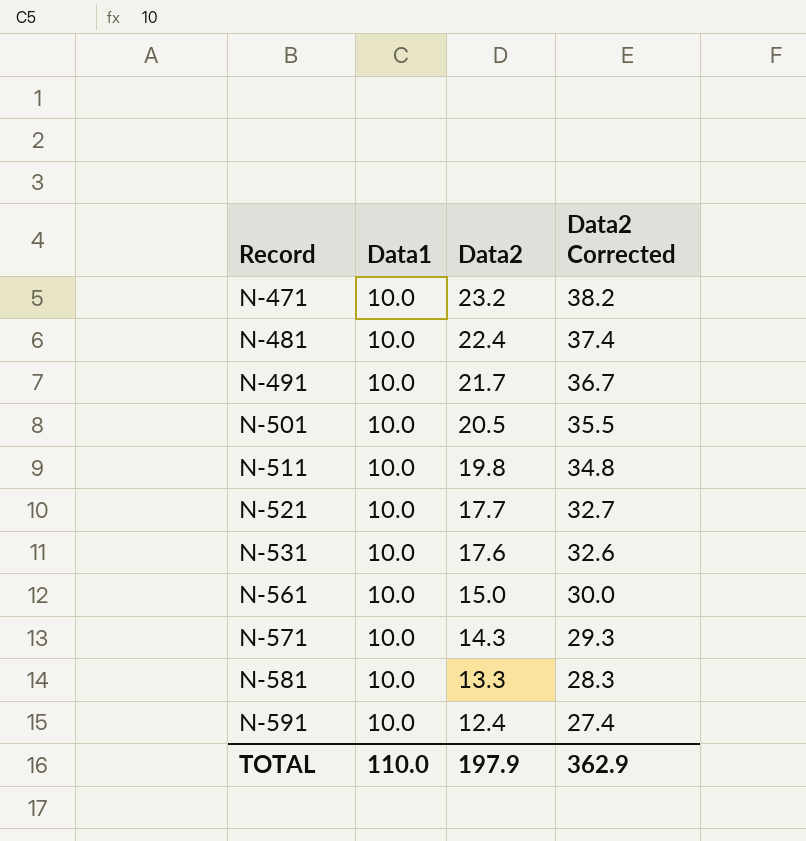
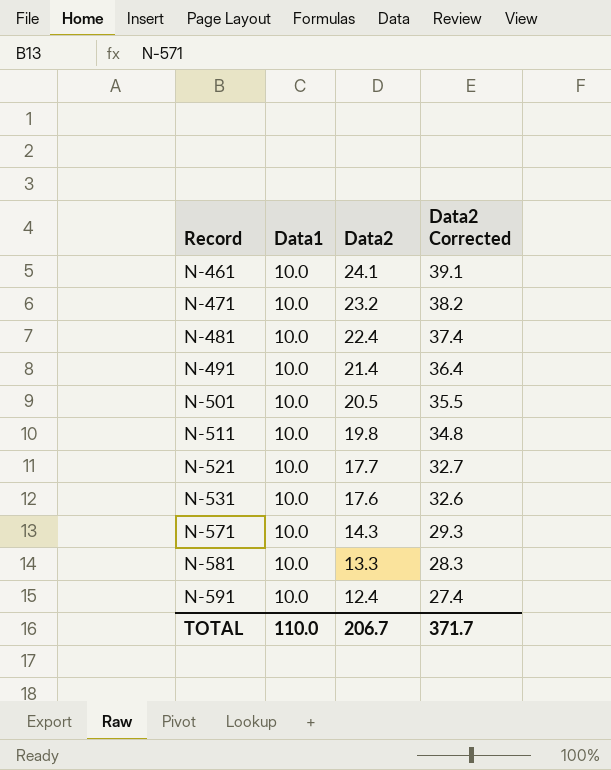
row N-561: 10.0 | 15.0 | 30.0 -> none
row N-461: none -> 10.0 | 24.1 | 39.1
N-491 | Data2: 21.7 -> 21.4
N-491 | Data2 Corrected: 36.7 -> 36.4
TOTAL | Data2: 197.9 -> 206.7
TOTAL | Data2 Corrected: 362.9 -> 371.7

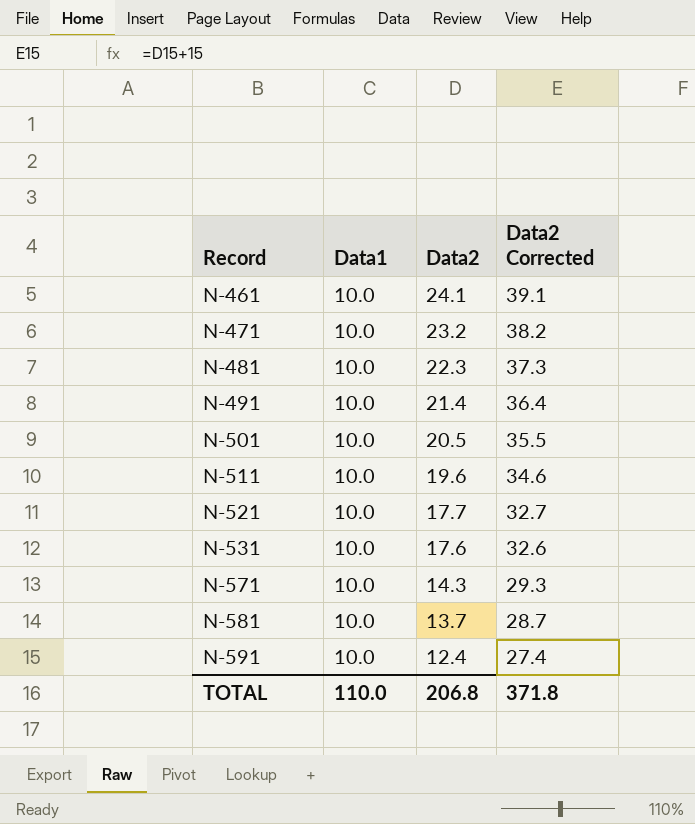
N-481 | Data2: 22.4 -> 22.3
N-481 | Data2 Corrected: 37.4 -> 37.3
N-511 | Data2: 19.8 -> 19.6
N-511 | Data2 Corrected: 34.8 -> 34.6
N-581 | Data2: 13.3 -> 13.7
N-581 | Data2 Corrected: 28.3 -> 28.7
TOTAL | Data2: 206.7 -> 206.8
TOTAL | Data2 Corrected: 371.7 -> 371.8

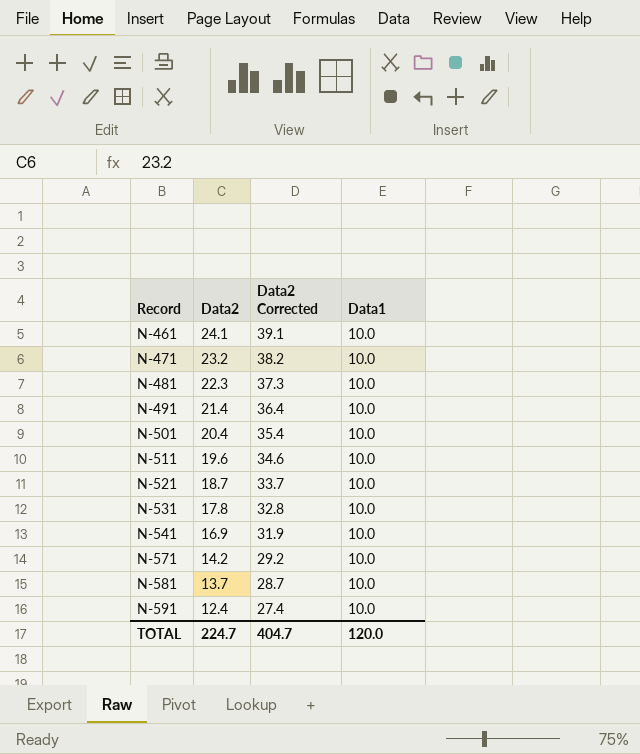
column Data1 | position: 2 -> 4
N-501 | Data2: 20.5 -> 20.4
N-501 | Data2 Corrected: 35.5 -> 35.4
N-521 | Data2: 17.7 -> 18.7
N-521 | Data2 Corrected: 32.7 -> 33.7
N-531 | Data2: 17.6 -> 17.8
N-531 | Data2 Corrected: 32.6 -> 32.8
row N-541: none -> 16.9 | 31.9 | 10.0
N-571 | Data2: 14.3 -> 14.2
N-571 | Data2 Corrected: 29.3 -> 29.2
TOTAL | Data2: 206.8 -> 224.7
TOTAL | Data2 Corrected: 371.8 -> 404.7
TOTAL | Data1: 110.0 -> 120.0

